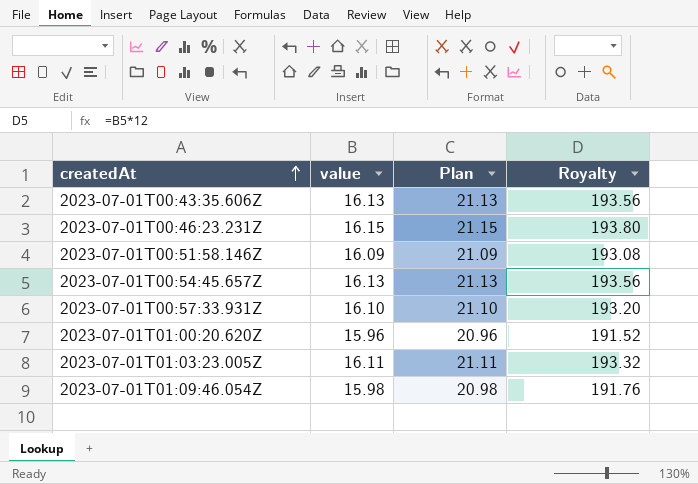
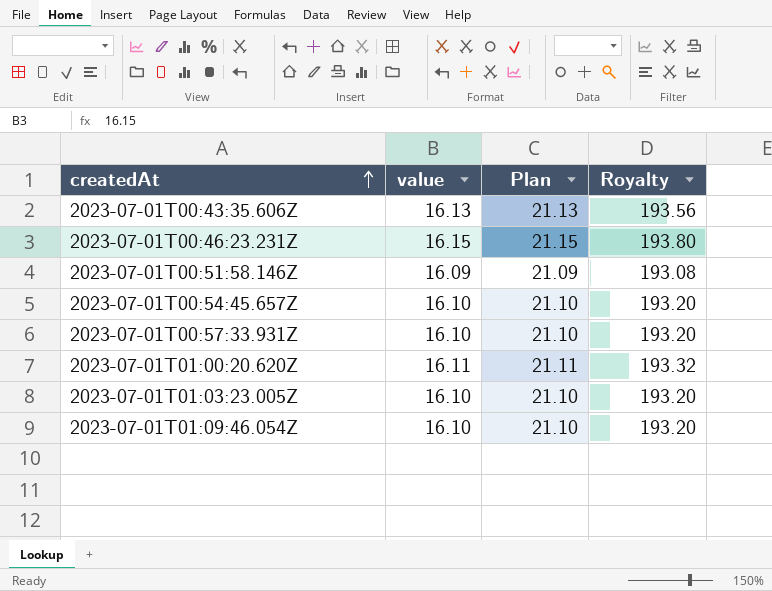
2023-07-01T00:54:45.657Z | value: 16.13 -> 16.10
2023-07-01T00:54:45.657Z | Plan: 21.13 -> 21.10
2023-07-01T00:54:45.657Z | Royalty: 193.56 -> 193.20
2023-07-01T01:00:20.620Z | value: 15.96 -> 16.11
2023-07-01T01:00:20.620Z | Plan: 20.96 -> 21.11
2023-07-01T01:00:20.620Z | Royalty: 191.52 -> 193.32
2023-07-01T01:03:23.005Z | value: 16.11 -> 16.10
2023-07-01T01:03:23.005Z | Plan: 21.11 -> 21.10
2023-07-01T01:03:23.005Z | Royalty: 193.32 -> 193.20
2023-07-01T01:09:46.054Z | value: 15.98 -> 16.10
2023-07-01T01:09:46.054Z | Plan: 20.98 -> 21.10
2023-07-01T01:09:46.054Z | Royalty: 191.76 -> 193.20

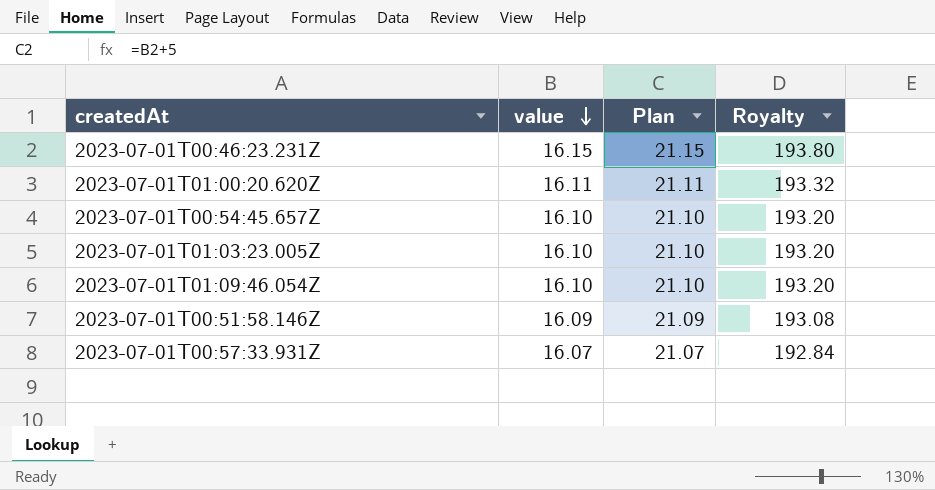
row order: createdAt ascending -> value descending
row 2023-07-01T00:43:35.606Z: 16.13 | 21.13 | 193.56 -> none
2023-07-01T00:57:33.931Z | value: 16.10 -> 16.07
2023-07-01T00:57:33.931Z | Plan: 21.10 -> 21.07
2023-07-01T00:57:33.931Z | Royalty: 193.20 -> 192.84

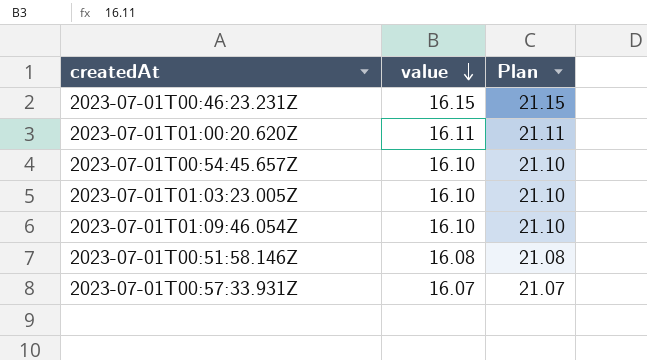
column Royalty | formula: [value] * 12 -> none
2023-07-01T00:51:58.146Z | value: 16.09 -> 16.08
2023-07-01T00:51:58.146Z | Plan: 21.09 -> 21.08

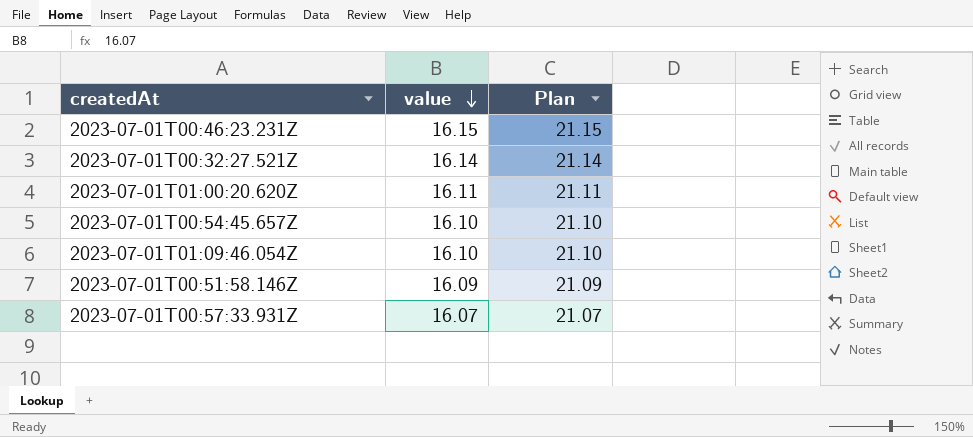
row 2023-07-01T01:03:23.005Z: 16.10 | 21.10 -> none
row 2023-07-01T00:32:27.521Z: none -> 16.14 | 21.14
2023-07-01T00:51:58.146Z | value: 16.08 -> 16.09
2023-07-01T00:51:58.146Z | Plan: 21.08 -> 21.09

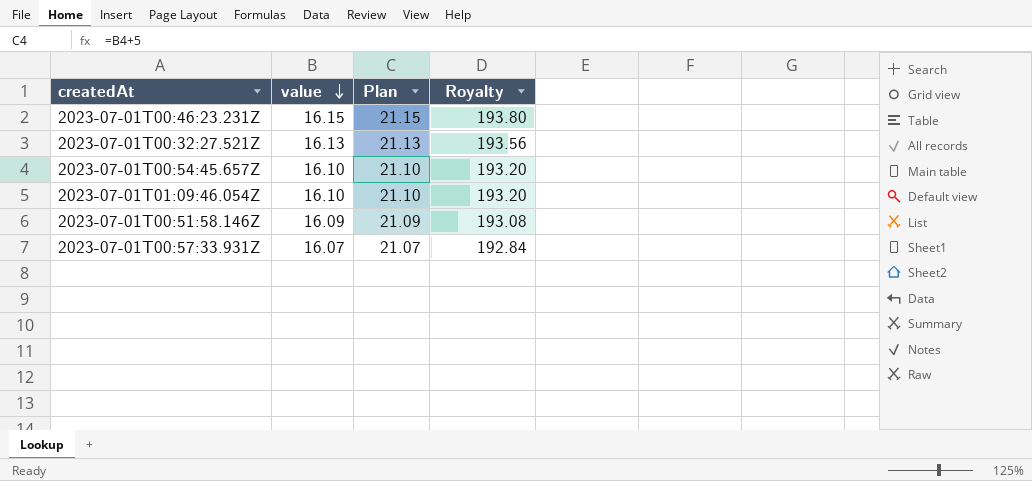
column Royalty | formula: none -> [value] * 12
row 2023-07-01T01:00:20.620Z: 16.11 | 21.11 -> none
2023-07-01T00:32:27.521Z | value: 16.14 -> 16.13
2023-07-01T00:32:27.521Z | Plan: 21.14 -> 21.13

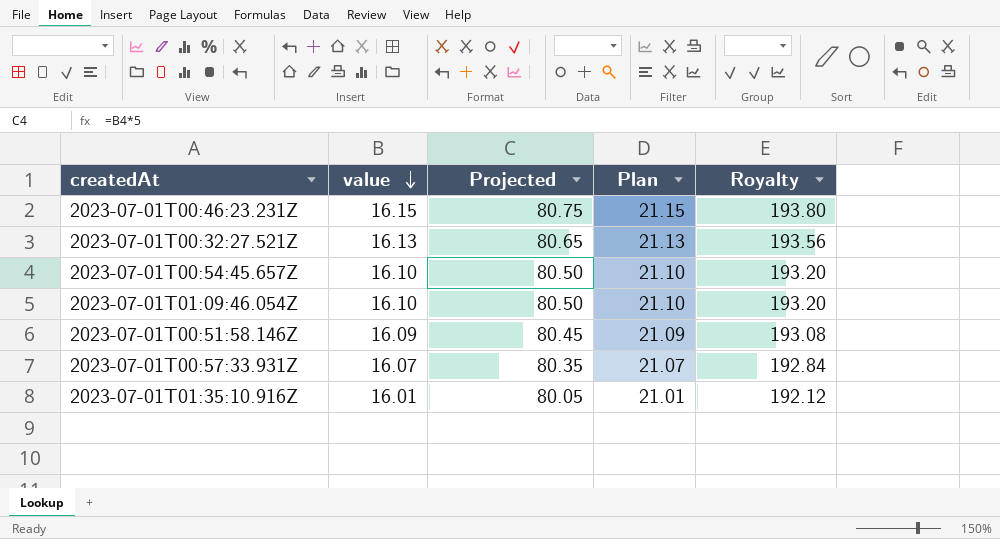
column Projected | formula: none -> [value] * 5
row 2023-07-01T01:35:10.916Z: none -> 16.01 | 80.05 | 21.01 | 192.12

